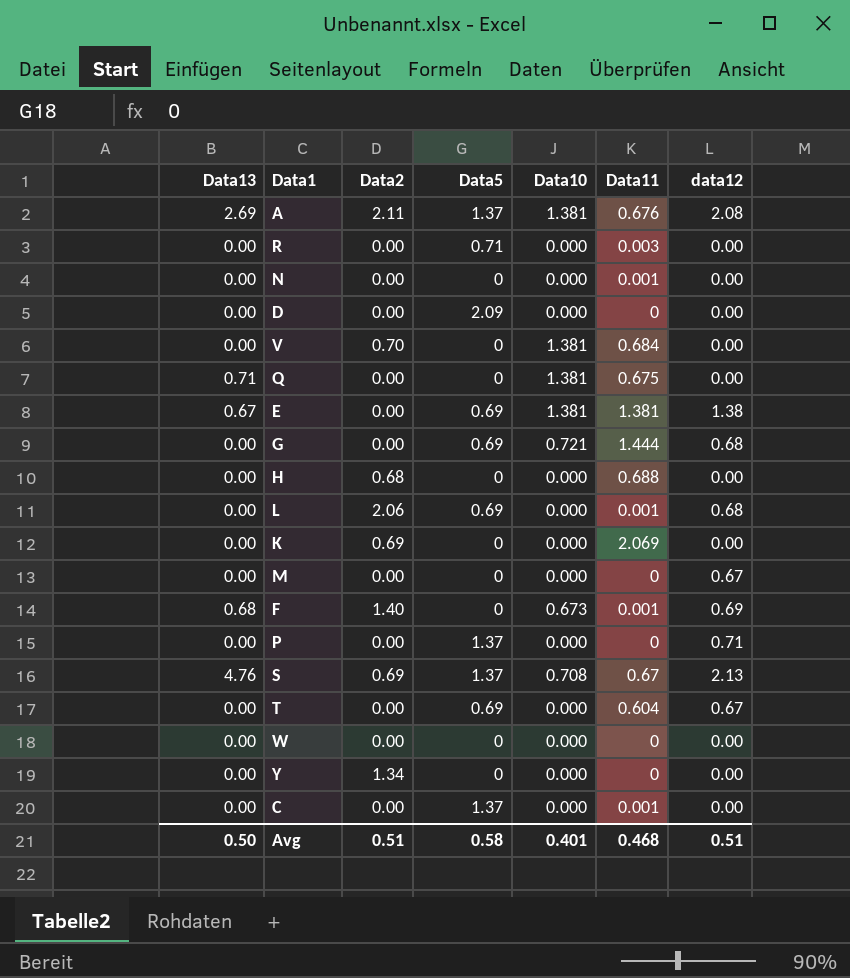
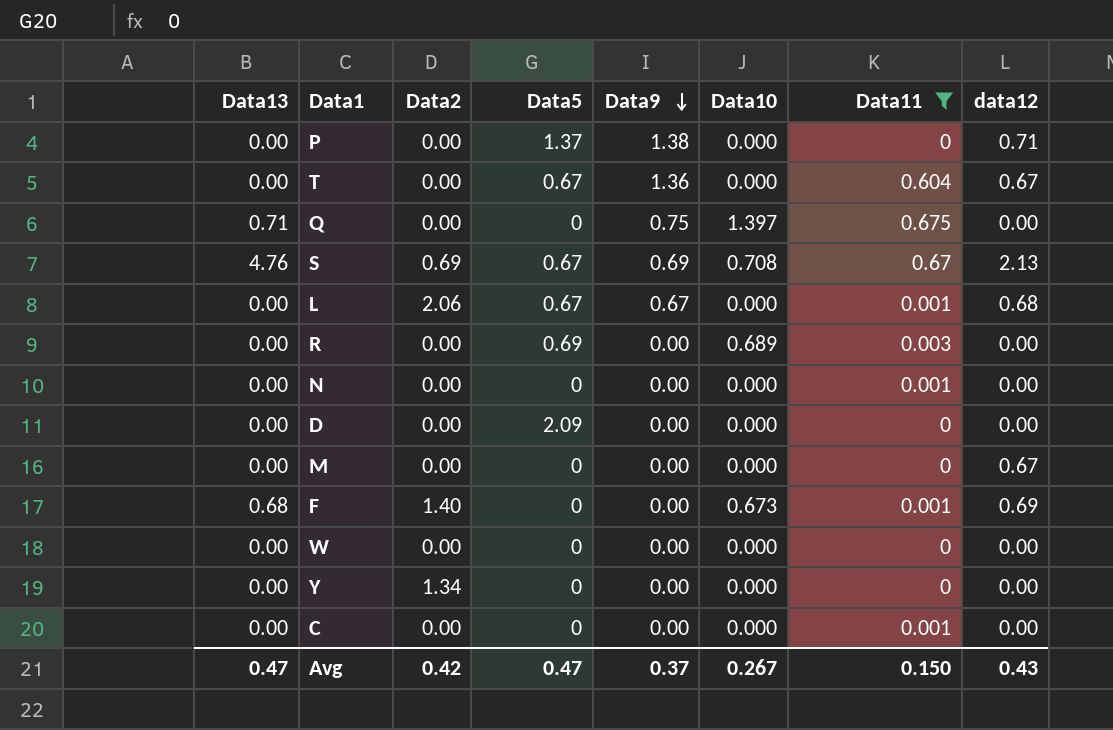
filter: none -> Data11 <= 0.675
row order: none -> Data9 descending
column Data9 | position: none -> 5
T | Data5: 0.69 -> 0.67
Q | Data10: 1.381 -> 1.397
S | Data5: 1.37 -> 0.67
L | Data5: 0.69 -> 0.67
R | Data5: 0.71 -> 0.69
R | Data10: 0.000 -> 0.689
C | Data5: 1.37 -> 0
Avg | Data13: 0.50 -> 0.47
Avg | Data2: 0.51 -> 0.42
Avg | Data5: 0.58 -> 0.47
Avg | Data10: 0.401 -> 0.267
Avg | Data11: 0.468 -> 0.150
Avg | data12: 0.51 -> 0.43

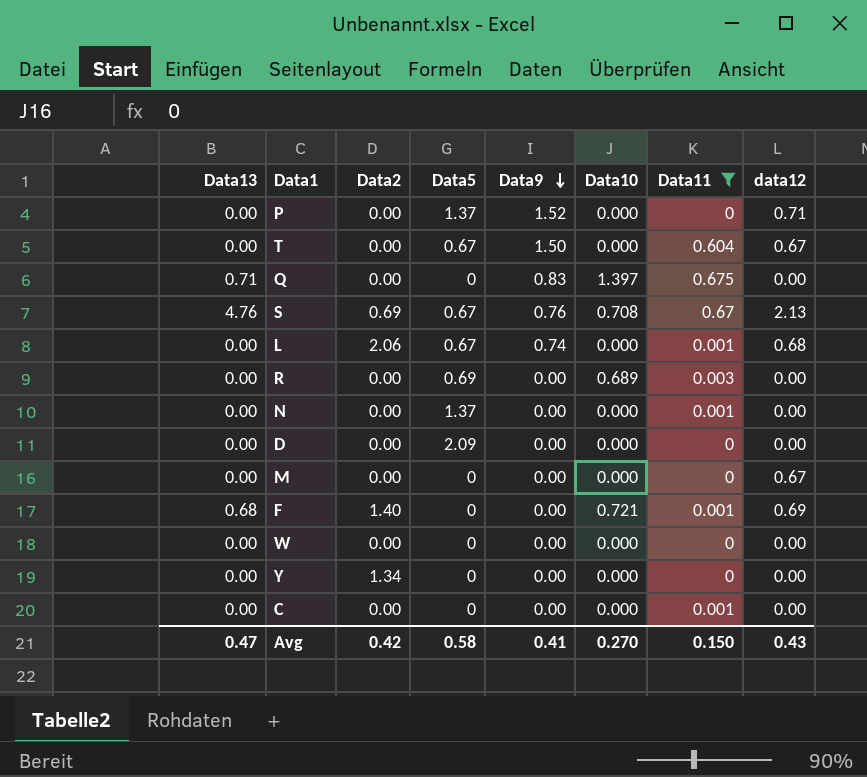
P | Data9: 1.38 -> 1.52
T | Data9: 1.36 -> 1.50
Q | Data9: 0.75 -> 0.83
S | Data9: 0.69 -> 0.76
L | Data9: 0.67 -> 0.74
N | Data5: 0 -> 1.37
F | Data10: 0.673 -> 0.721
Avg | Data5: 0.47 -> 0.58
Avg | Data9: 0.37 -> 0.41
Avg | Data10: 0.267 -> 0.270

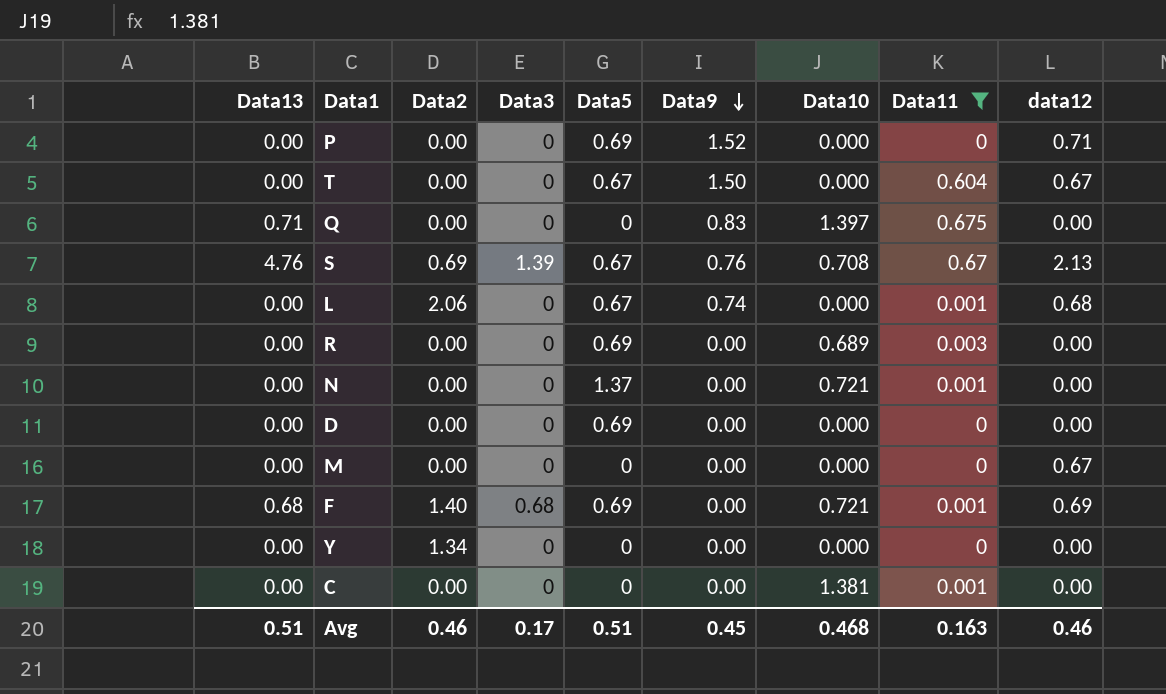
column Data3 | position: none -> 4
row W: 0.00 | 0.00 | 0 | 0.00 | 0.000 | 0 | 0.00 -> none
P | Data5: 1.37 -> 0.69
N | Data10: 0.000 -> 0.721
D | Data5: 2.09 -> 0.69
F | Data5: 0 -> 0.69
C | Data10: 0.000 -> 1.381
Avg | Data13: 0.47 -> 0.51
Avg | Data2: 0.42 -> 0.46
Avg | Data5: 0.58 -> 0.51
Avg | Data9: 0.41 -> 0.45
Avg | Data10: 0.270 -> 0.468
Avg | Data11: 0.150 -> 0.163
Avg | data12: 0.43 -> 0.46

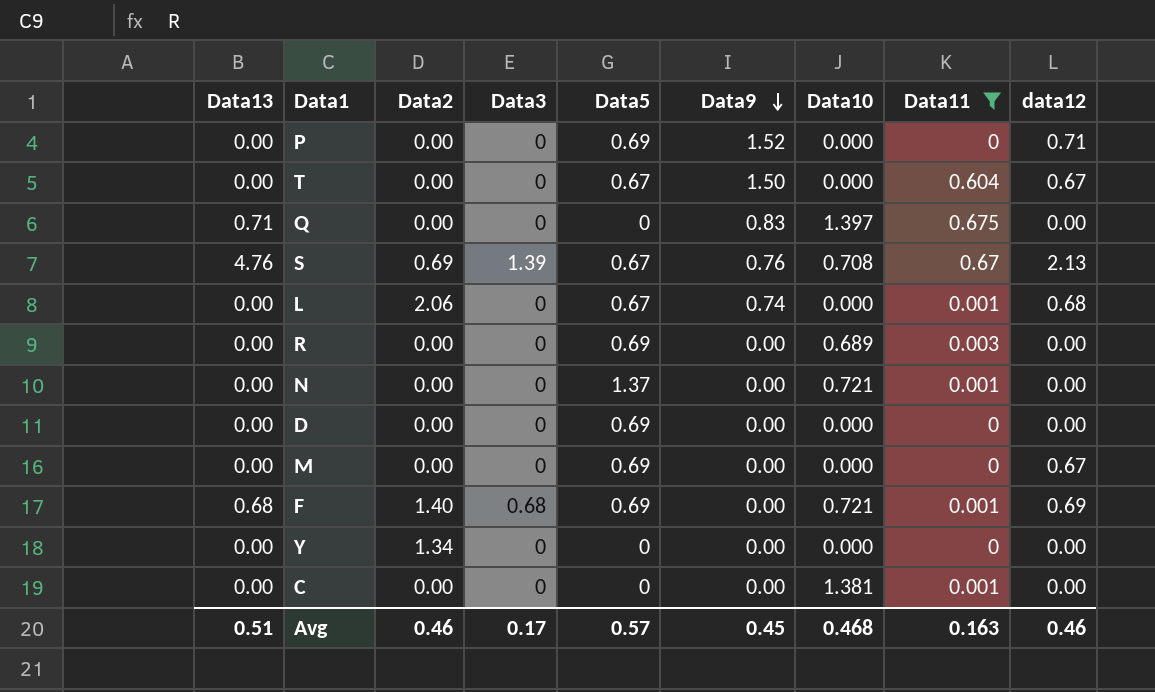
M | Data5: 0 -> 0.69
Avg | Data5: 0.51 -> 0.57

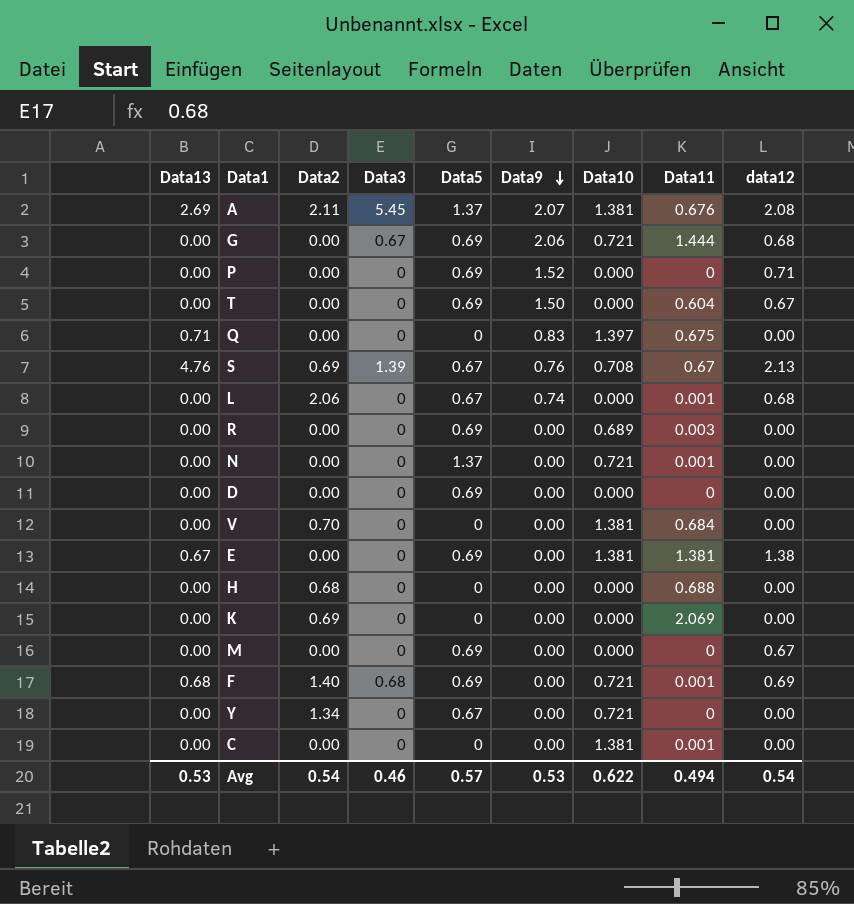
filter: Data11 <= 0.675 -> none
T | Data5: 0.67 -> 0.69
Y | Data5: 0 -> 0.67
Y | Data10: 0.000 -> 0.721
Avg | Data13: 0.51 -> 0.53
Avg | Data2: 0.46 -> 0.54
Avg | Data3: 0.17 -> 0.46
Avg | Data9: 0.45 -> 0.53
Avg | Data10: 0.468 -> 0.622
Avg | Data11: 0.163 -> 0.494
Avg | data12: 0.46 -> 0.54

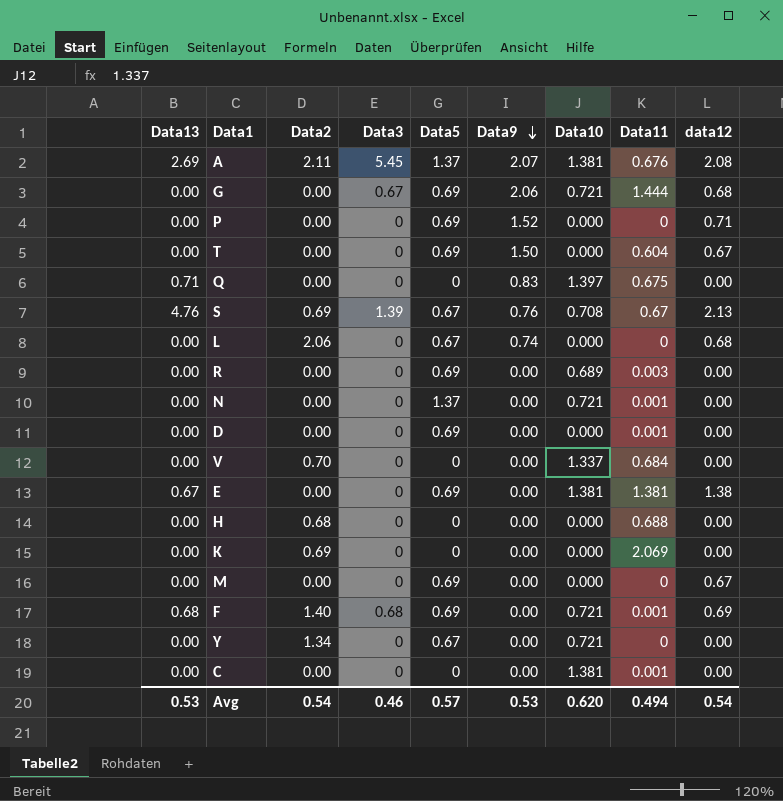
L | Data11: 0.001 -> 0
D | Data11: 0 -> 0.001
V | Data10: 1.381 -> 1.337
Avg | Data10: 0.622 -> 0.620

